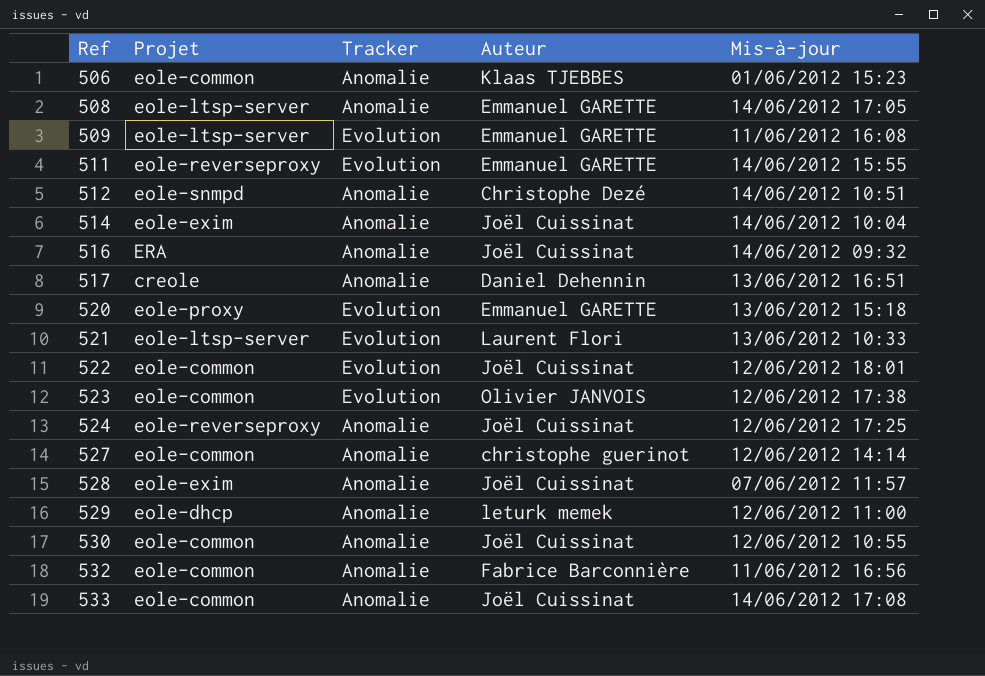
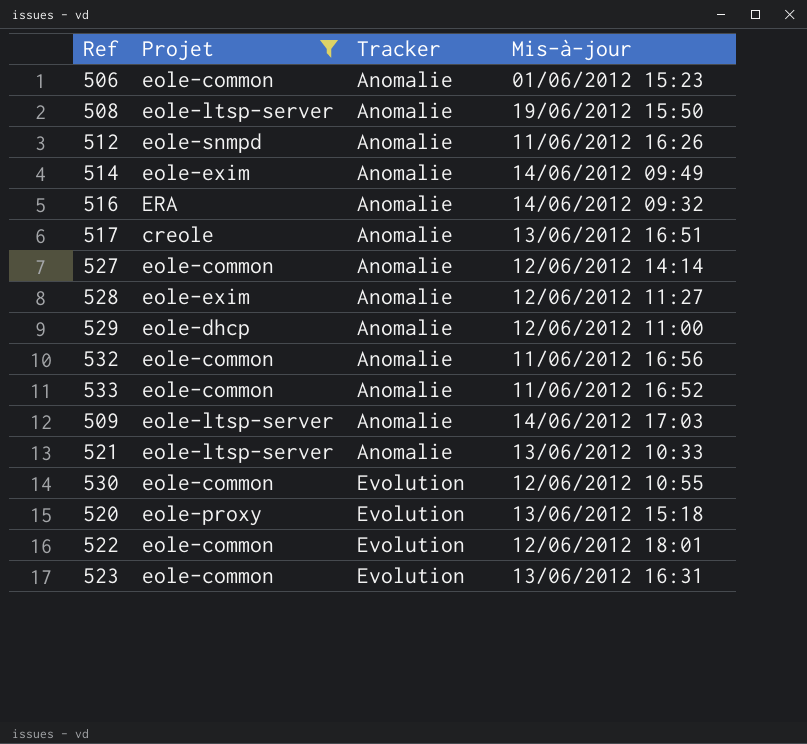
filter: none -> Projet != eole-reverseproxy
row order: Ref ascending -> Tracker ascending
column Auteur | position: 4 -> none
508 | Mis-à-jour: 14/06/2012 17:05 -> 19/06/2012 15:50
512 | Mis-à-jour: 14/06/2012 10:51 -> 11/06/2012 16:26
514 | Mis-à-jour: 14/06/2012 10:04 -> 14/06/2012 09:49
528 | Mis-à-jour: 07/06/2012 11:57 -> 12/06/2012 11:27
533 | Mis-à-jour: 14/06/2012 17:08 -> 11/06/2012 16:52
509 | Tracker: Evolution -> Anomalie
509 | Mis-à-jour: 11/06/2012 16:08 -> 14/06/2012 17:03
521 | Tracker: Evolution -> Anomalie
530 | Tracker: Anomalie -> Evolution
523 | Mis-à-jour: 12/06/2012 17:38 -> 13/06/2012 16:31

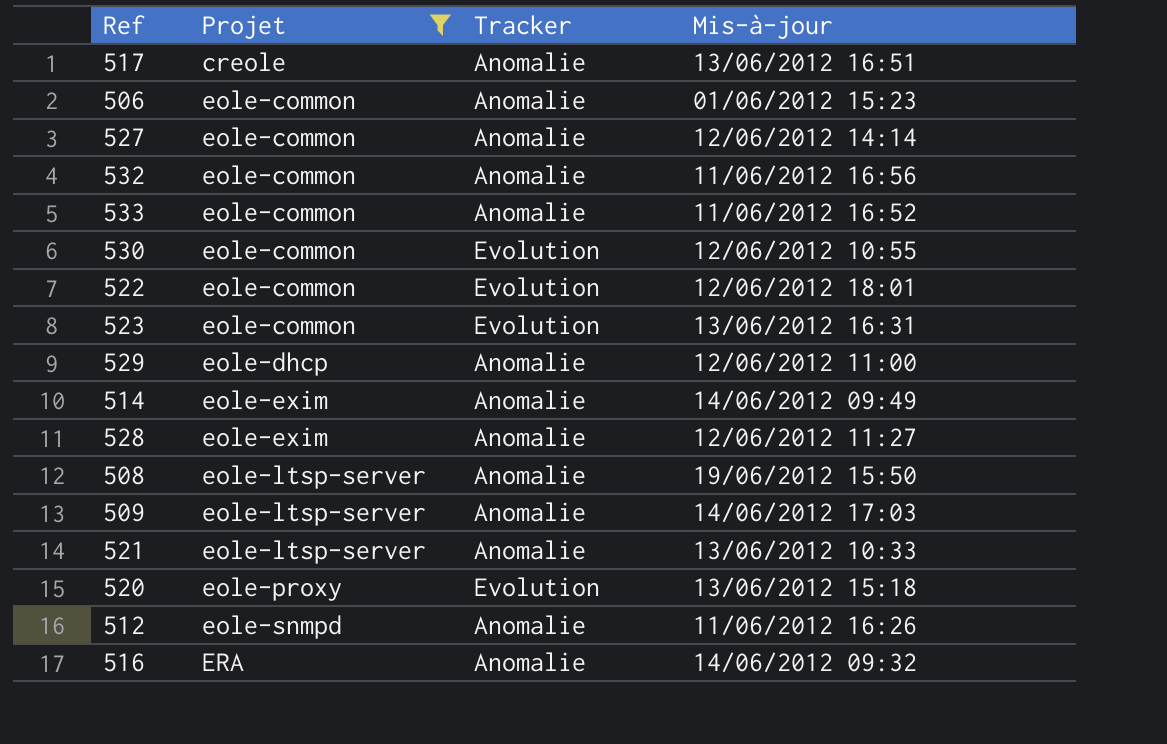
row order: Tracker ascending -> Projet ascending

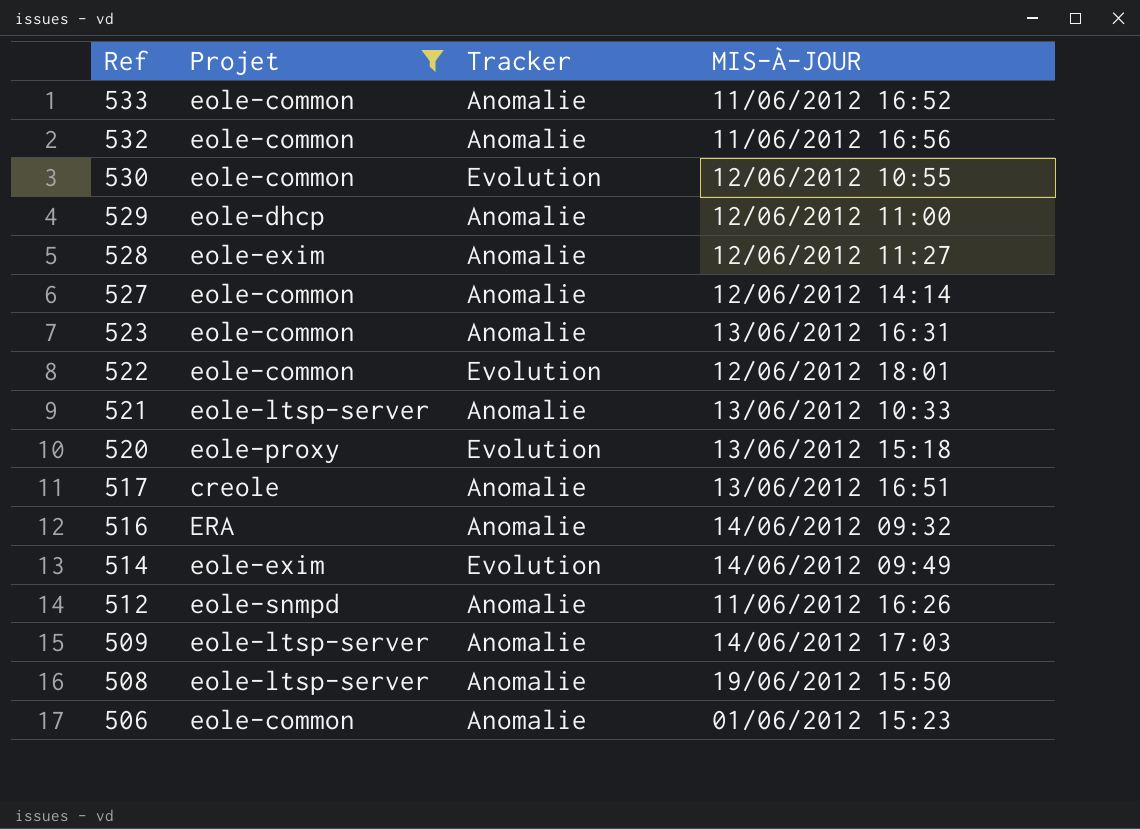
row order: Projet ascending -> Ref descending
column name: Mis-à-jour -> MIS-À-JOUR
523 | Tracker: Evolution -> Anomalie
514 | Tracker: Anomalie -> Evolution

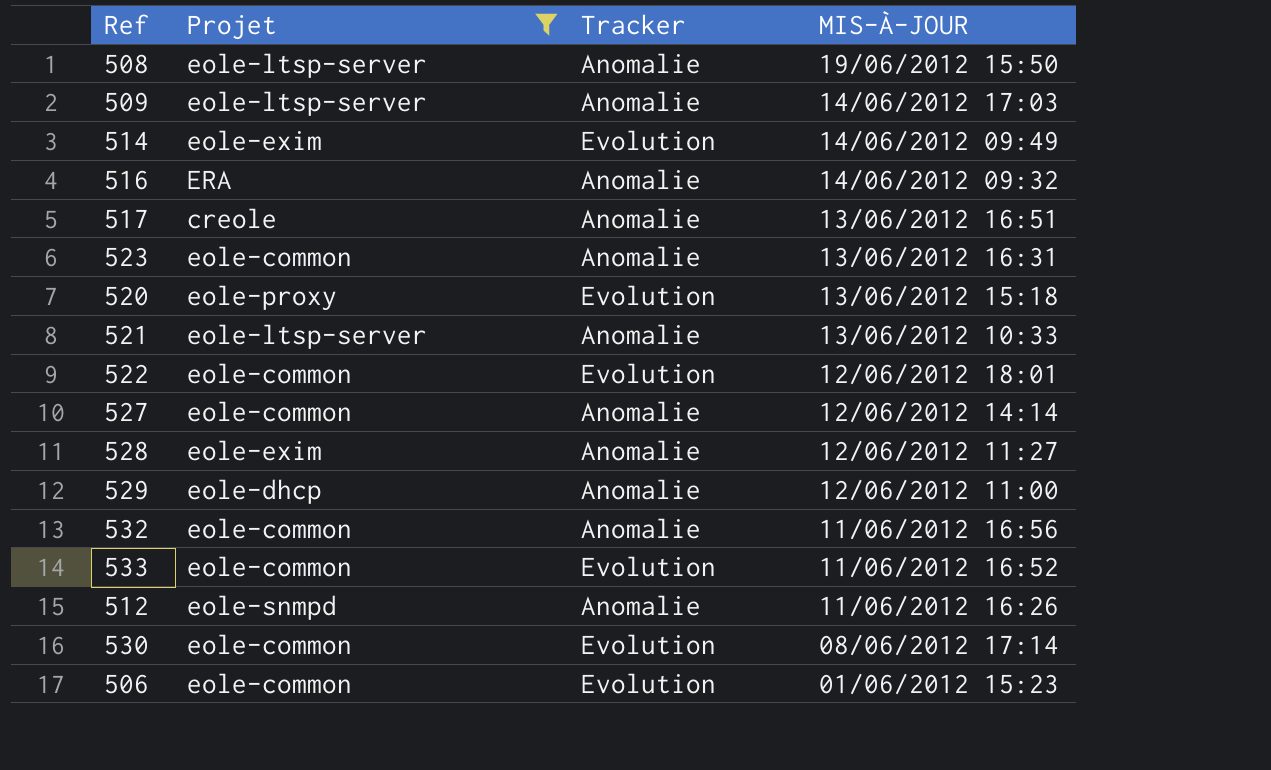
row order: Ref descending -> MIS-À-JOUR descending
533 | Tracker: Anomalie -> Evolution
530 | MIS-À-JOUR: 12/06/2012 10:55 -> 08/06/2012 17:14
506 | Tracker: Anomalie -> Evolution

